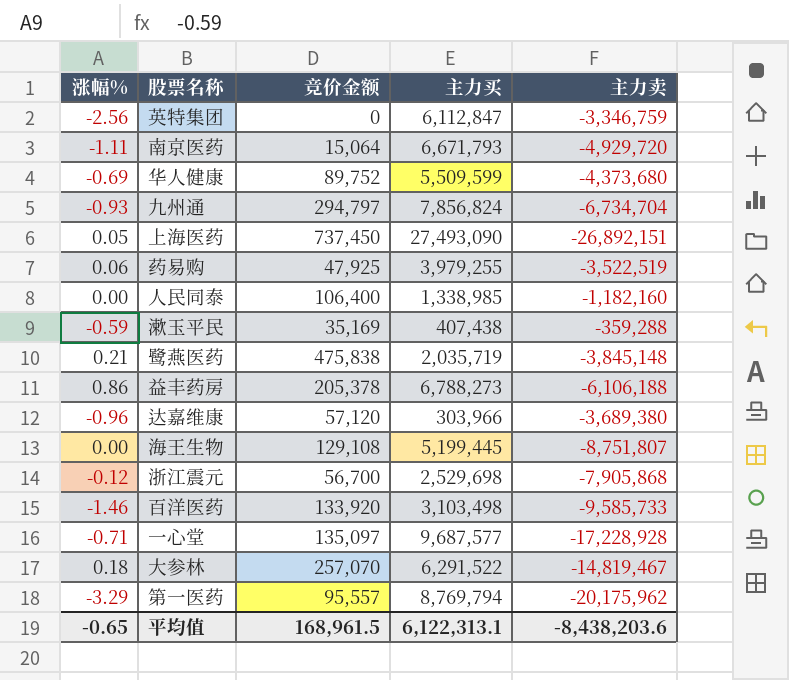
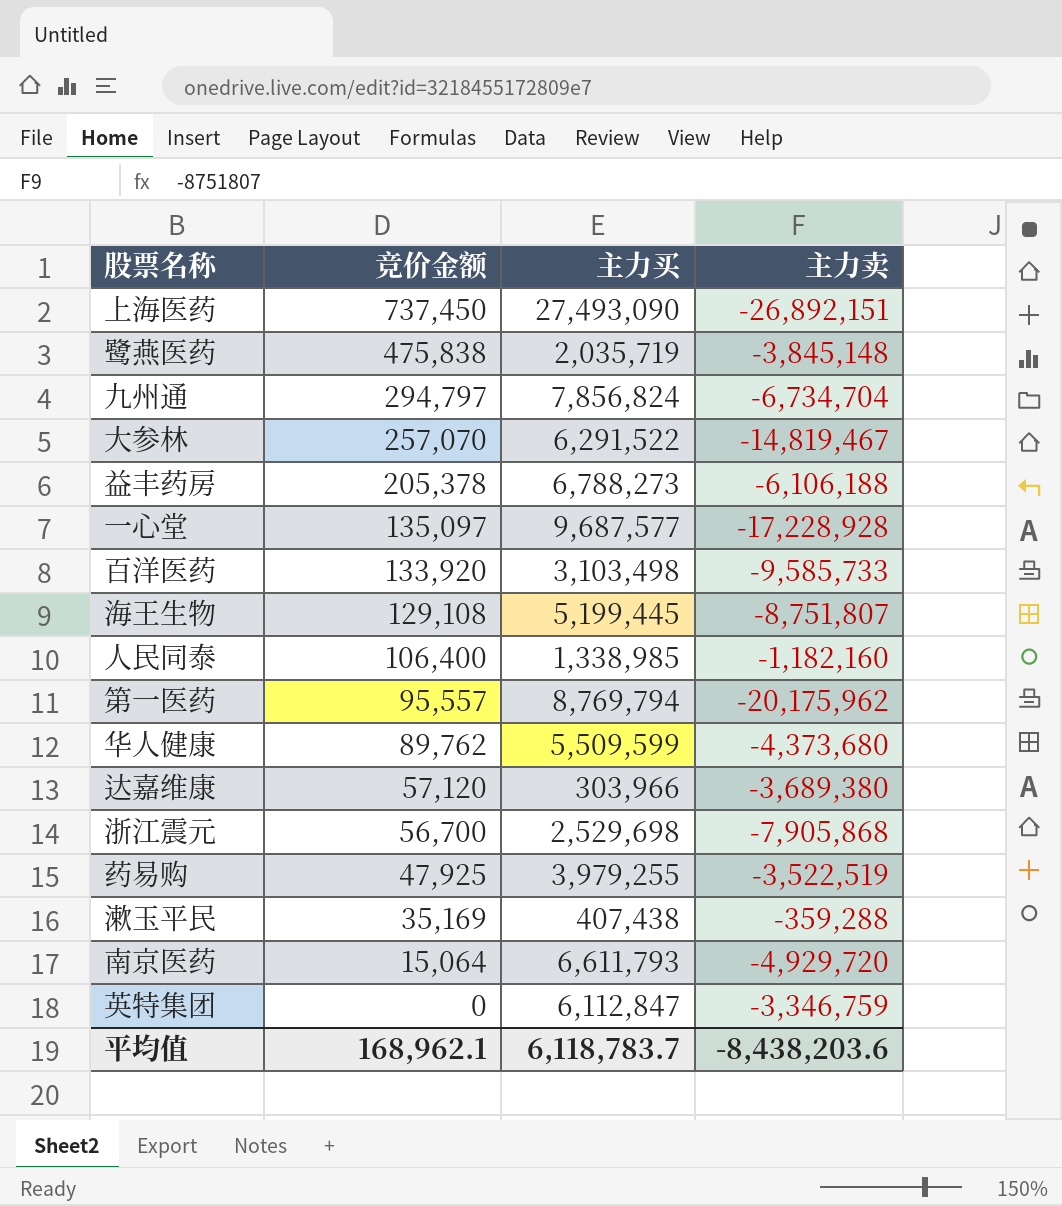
row order: none -> 竞价金额 descending
column 涨幅% | position: 1 -> none
华人健康 | 竞价金额: 89,752 -> 89,762
南京医药 | 主力买: 6,671,793 -> 6,611,793
平均值 | 竞价金额: 168,961.5 -> 168,962.1
平均值 | 主力买: 6,122,313.1 -> 6,118,783.7

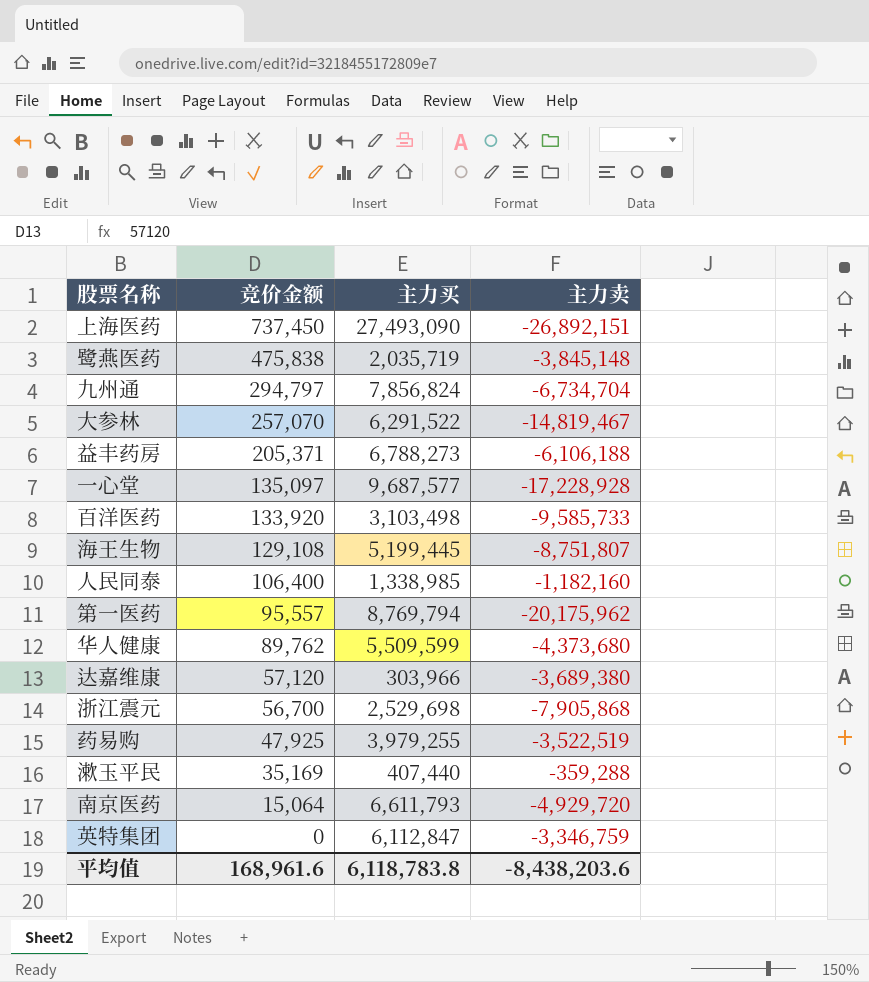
益丰药房 | 竞价金额: 205,378 -> 205,371
漱玉平民 | 主力买: 407,438 -> 407,440
平均值 | 竞价金额: 168,962.1 -> 168,961.6
平均值 | 主力买: 6,118,783.7 -> 6,118,783.8

